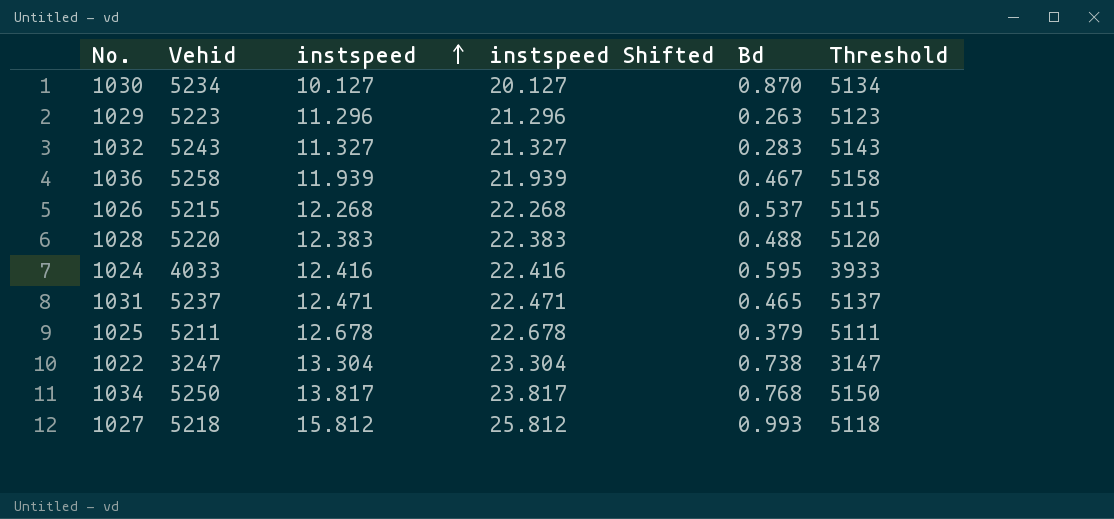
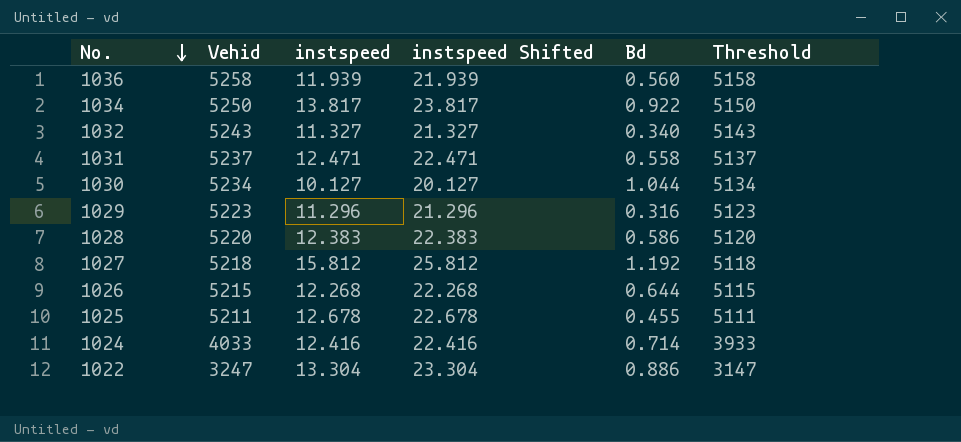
row order: instspeed ascending -> No. descending
1036 | Bd: 0.467 -> 0.560
1034 | Bd: 0.768 -> 0.922
1032 | Bd: 0.283 -> 0.340
1031 | Bd: 0.465 -> 0.558
1030 | Bd: 0.870 -> 1.044
1029 | Bd: 0.263 -> 0.316
1028 | Bd: 0.488 -> 0.586
1027 | Bd: 0.993 -> 1.192
1026 | Bd: 0.537 -> 0.644
1025 | Bd: 0.379 -> 0.455
1024 | Bd: 0.595 -> 0.714
1022 | Bd: 0.738 -> 0.886

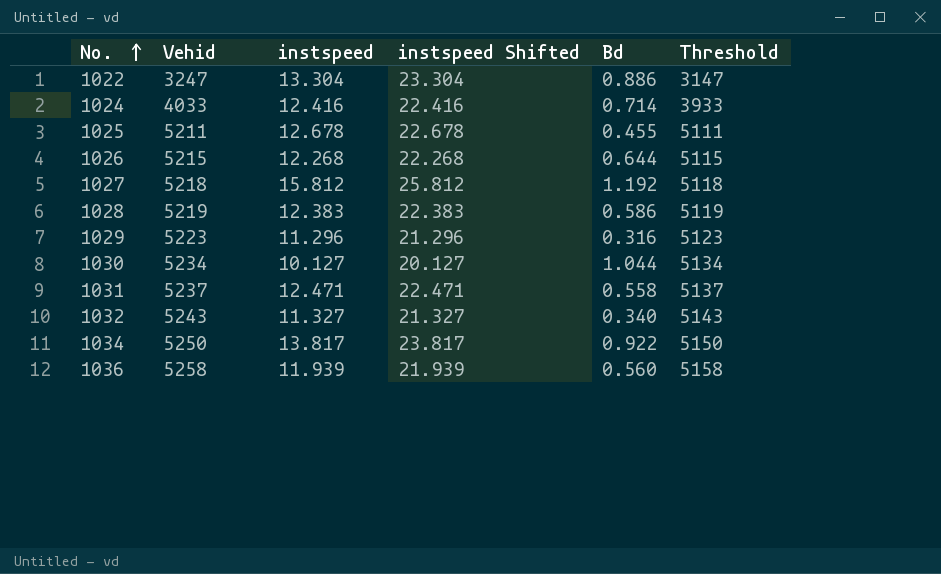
row order: No. descending -> No. ascending
1028 | Vehid: 5220 -> 5219
1028 | Threshold: 5120 -> 5119

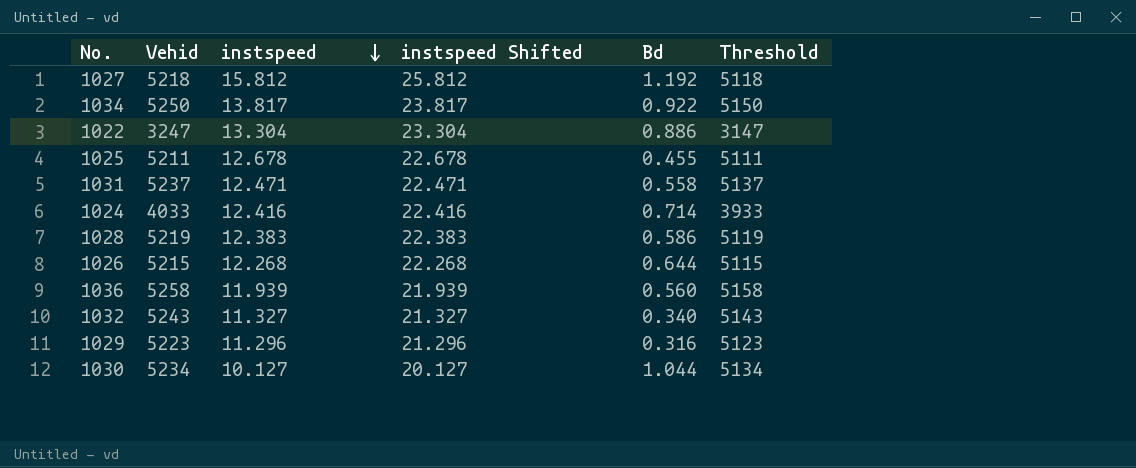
row order: No. ascending -> instspeed descending

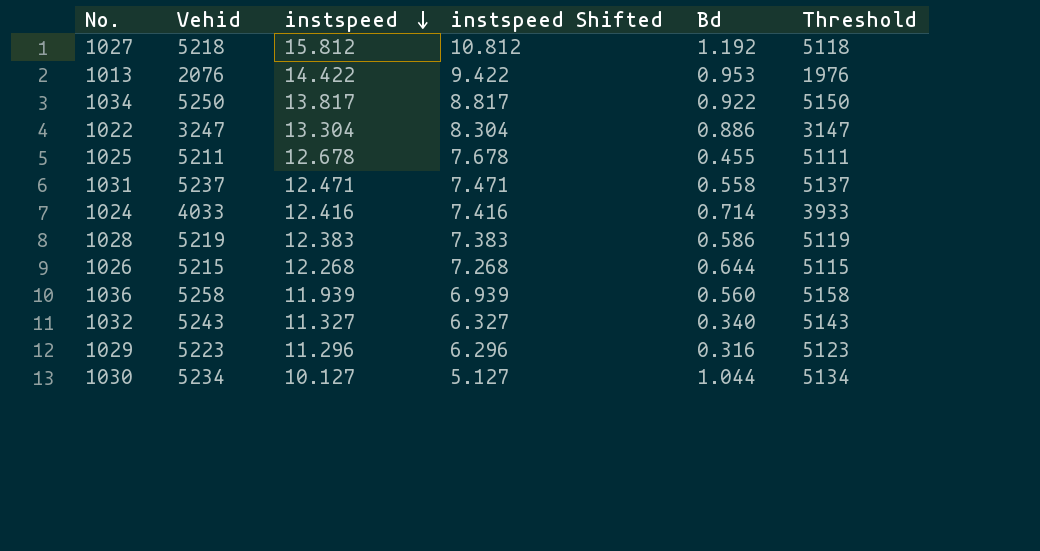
column instspeed Shifted | formula: [instspeed] + 10 -> [instspeed] - 5
row 1013: none -> 2076 | 14.422 | 9.422 | 0.953 | 1976

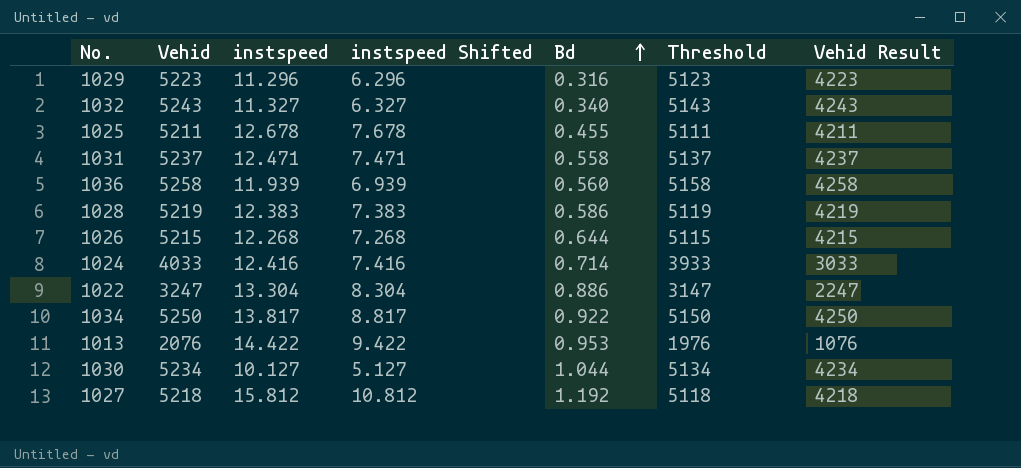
row order: instspeed descending -> Bd ascending
column Vehid Result | formula: none -> [Vehid] - 1000

